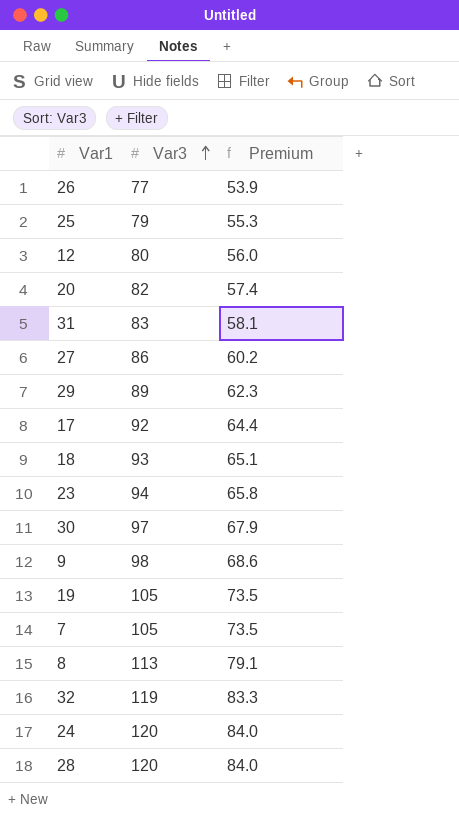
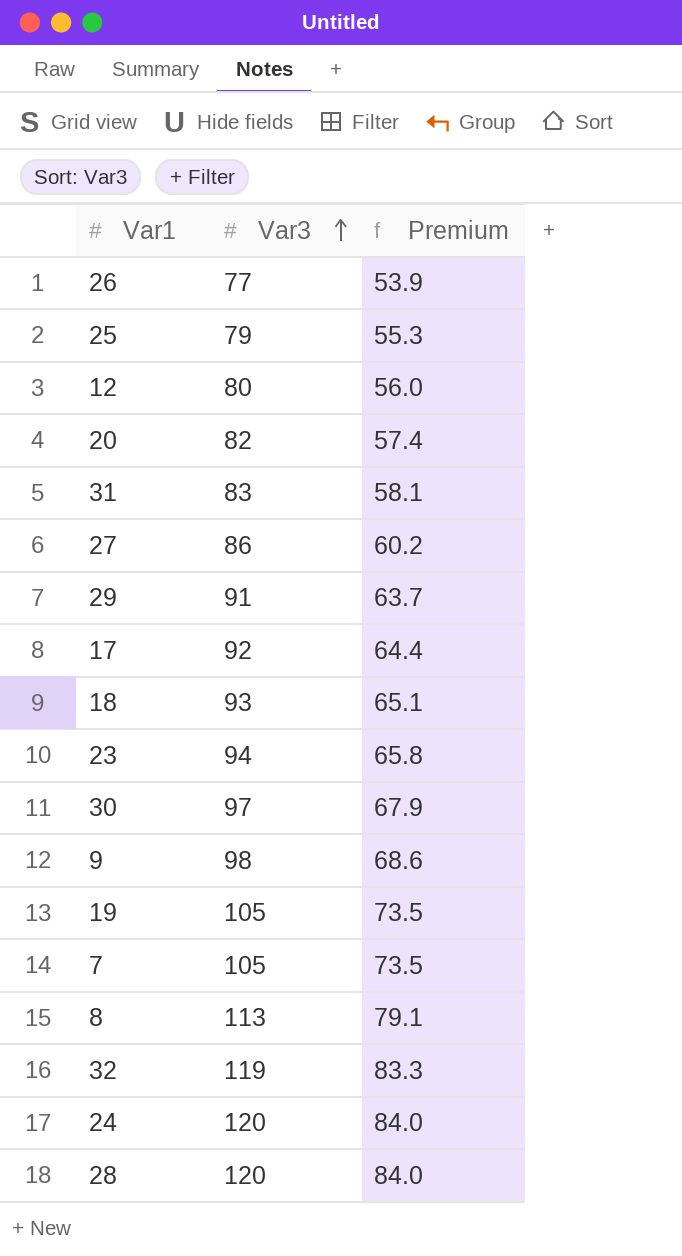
29 | Var3: 89 -> 91
29 | Premium: 62.3 -> 63.7

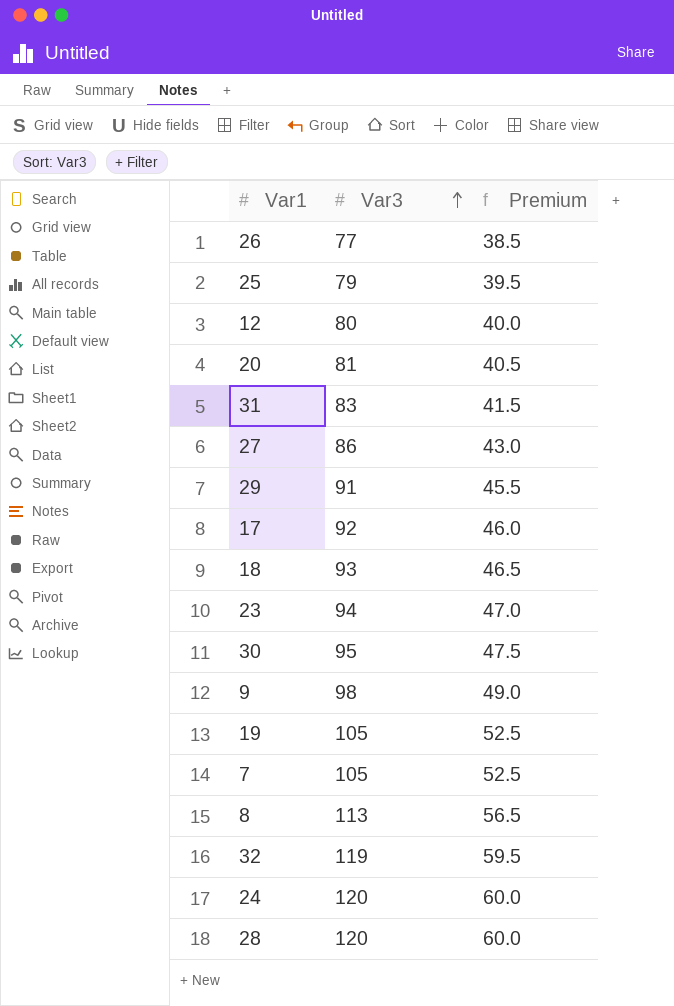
column Premium | formula: [Var3] * 0.7 -> [Var3] * 0.5
20 | Var3: 82 -> 81
30 | Var3: 97 -> 95

